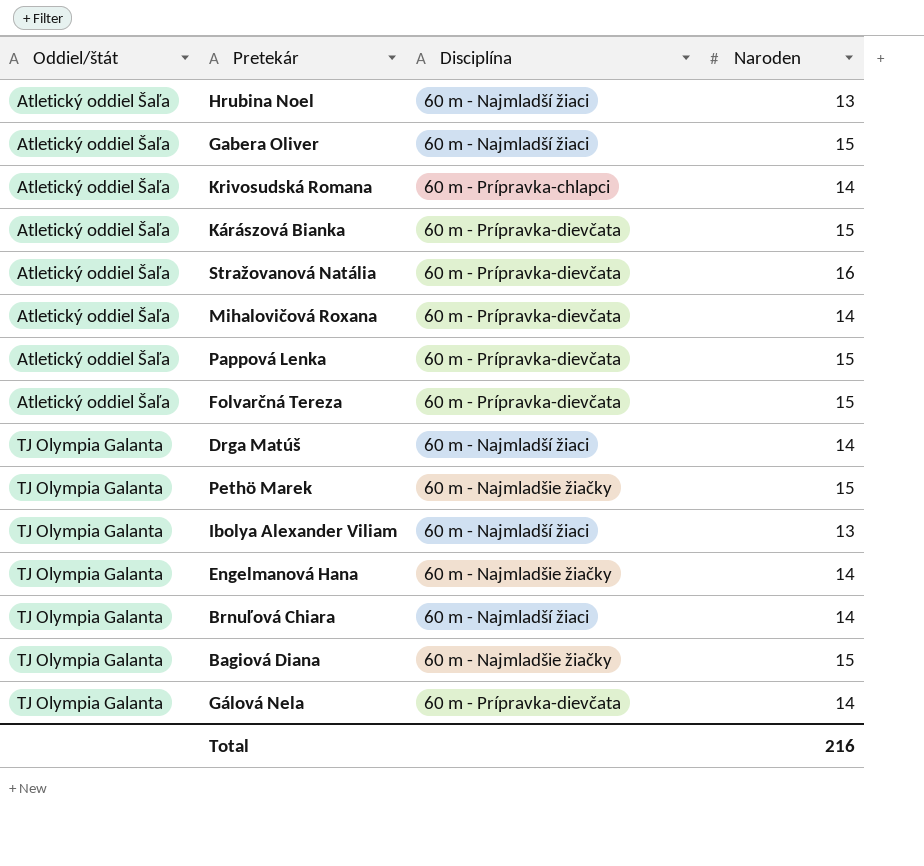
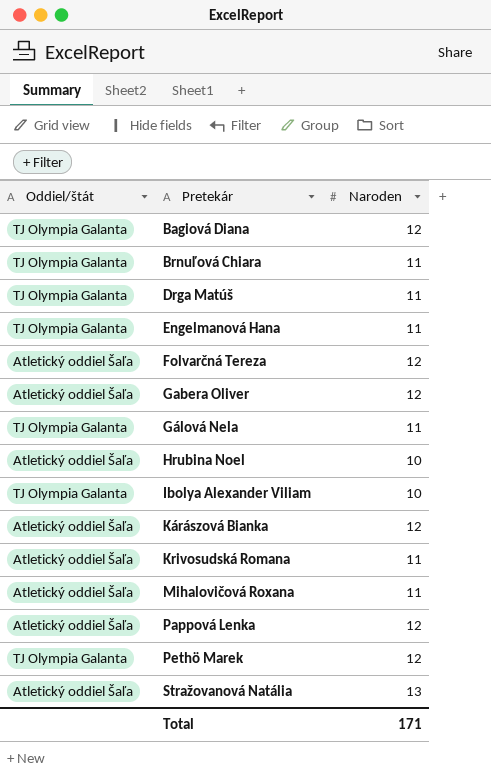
row order: Oddiel/štát ascending -> Pretekár ascending
column Disciplína | position: 3 -> none
Bagiová Diana | Naroden: 15 -> 12
Brnuľová Chiara | Naroden: 14 -> 11
Drga Matúš | Naroden: 14 -> 11
Engelmanová Hana | Naroden: 14 -> 11
Folvarčná Tereza | Naroden: 15 -> 12
Gabera Oliver | Naroden: 15 -> 12
Gálová Nela | Naroden: 14 -> 11
Hrubina Noel | Naroden: 13 -> 10
Ibolya Alexander Viliam | Naroden: 13 -> 10
Kárászová Bianka | Naroden: 15 -> 12
Krivosudská Romana | Naroden: 14 -> 11
Mihalovičová Roxana | Naroden: 14 -> 11
Pappová Lenka | Naroden: 15 -> 12
Pethö Marek | Naroden: 15 -> 12
Stražovanová Natália | Naroden: 16 -> 13
Total | Naroden: 216 -> 171

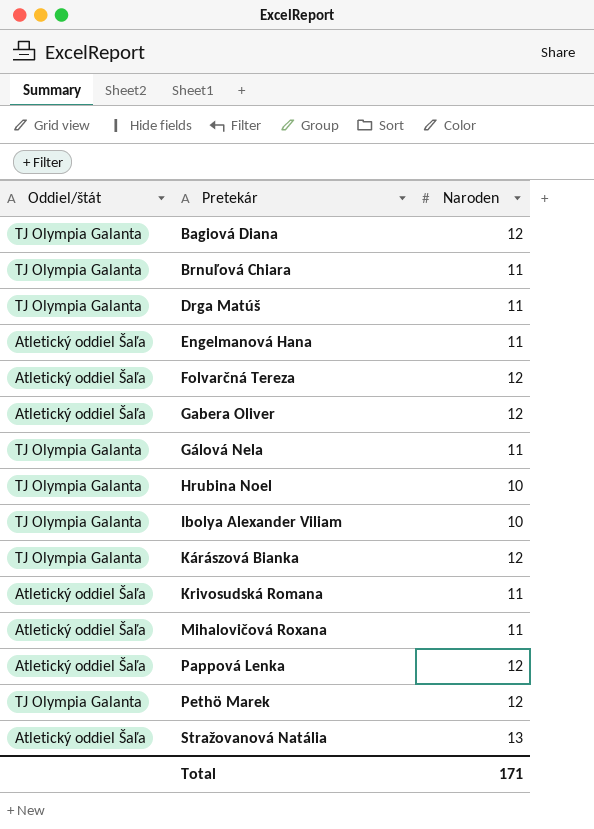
Engelmanová Hana | Oddiel/štát: TJ Olympia Galanta -> Atletický oddiel Šaľa
Hrubina Noel | Oddiel/štát: Atletický oddiel Šaľa -> TJ Olympia Galanta
Kárászová Bianka | Oddiel/štát: Atletický oddiel Šaľa -> TJ Olympia Galanta

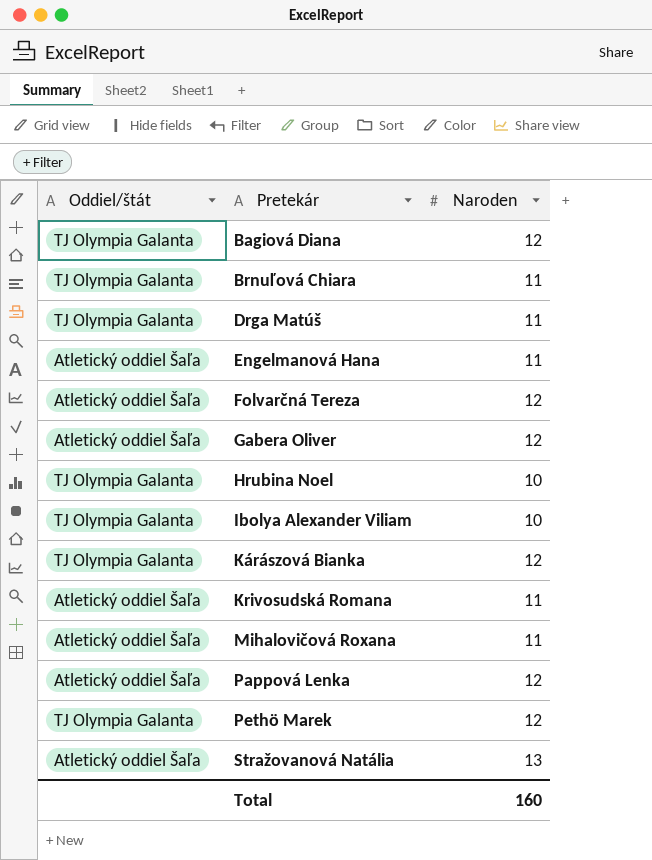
row Gálová Nela: TJ Olympia Galanta | 11 -> none
Total | Naroden: 171 -> 160

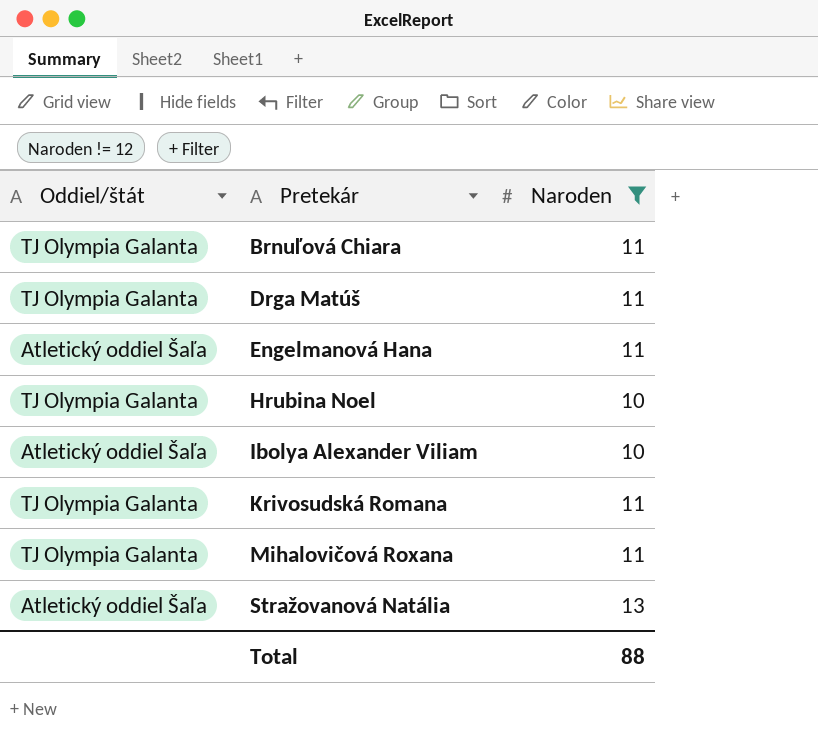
filter: none -> Naroden != 12
Ibolya Alexander Viliam | Oddiel/štát: TJ Olympia Galanta -> Atletický oddiel Šaľa
Krivosudská Romana | Oddiel/štát: Atletický oddiel Šaľa -> TJ Olympia Galanta
Mihalovičová Roxana | Oddiel/štát: Atletický oddiel Šaľa -> TJ Olympia Galanta
Total | Naroden: 160 -> 88

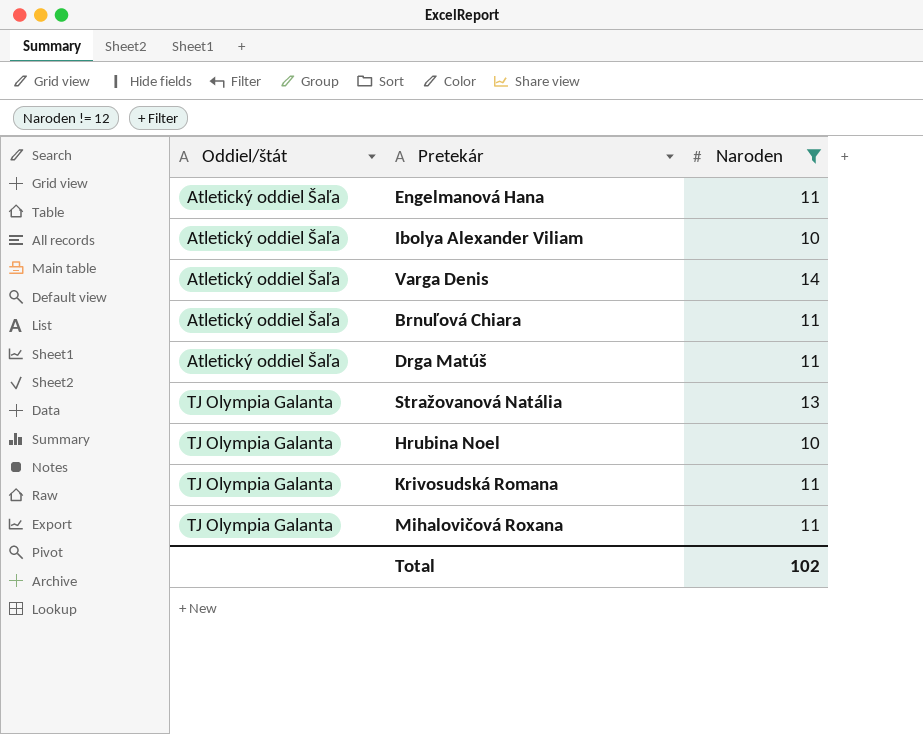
row order: Pretekár ascending -> Oddiel/štát ascending
row Varga Denis: none -> Atletický oddiel Šaľa | 14
Brnuľová Chiara | Oddiel/štát: TJ Olympia Galanta -> Atletický oddiel Šaľa
Drga Matúš | Oddiel/štát: TJ Olympia Galanta -> Atletický oddiel Šaľa
Stražovanová Natália | Oddiel/štát: Atletický oddiel Šaľa -> TJ Olympia Galanta
Total | Naroden: 88 -> 102

